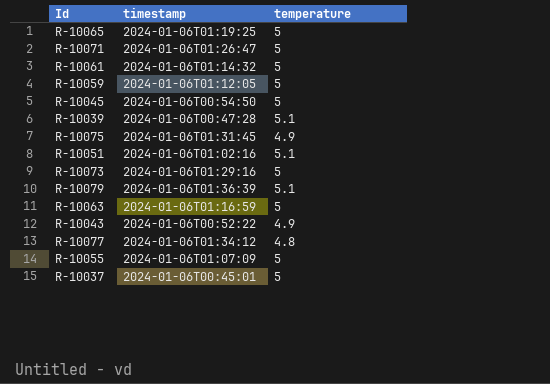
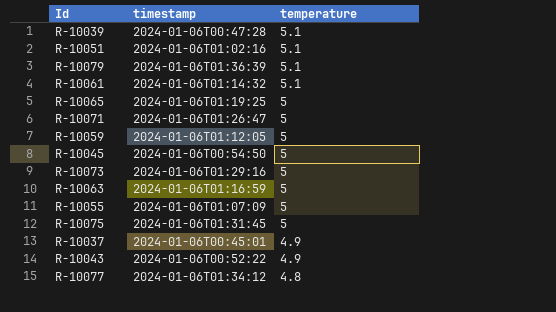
row order: none -> temperature descending
R-10061 | temperature: 5 -> 5.1
R-10075 | temperature: 4.9 -> 5
R-10037 | temperature: 5 -> 4.9

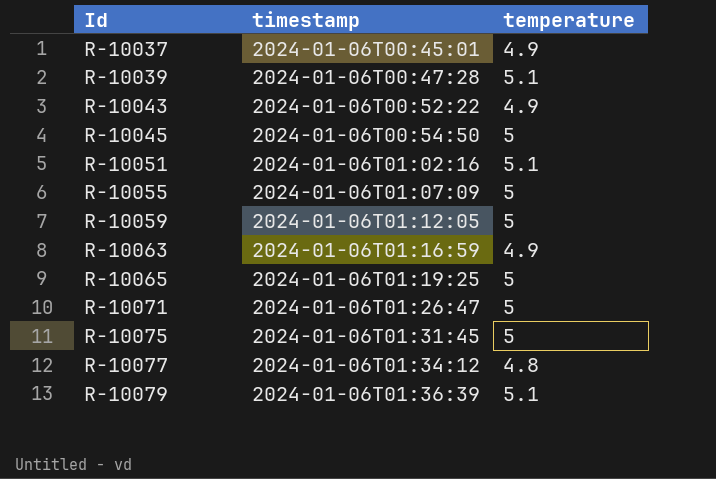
row order: temperature descending -> Id ascending
row R-10061: 2024-01-06T01:14:32 | 5.1 -> none
row R-10073: 2024-01-06T01:29:16 | 5 -> none
R-10063 | temperature: 5 -> 4.9

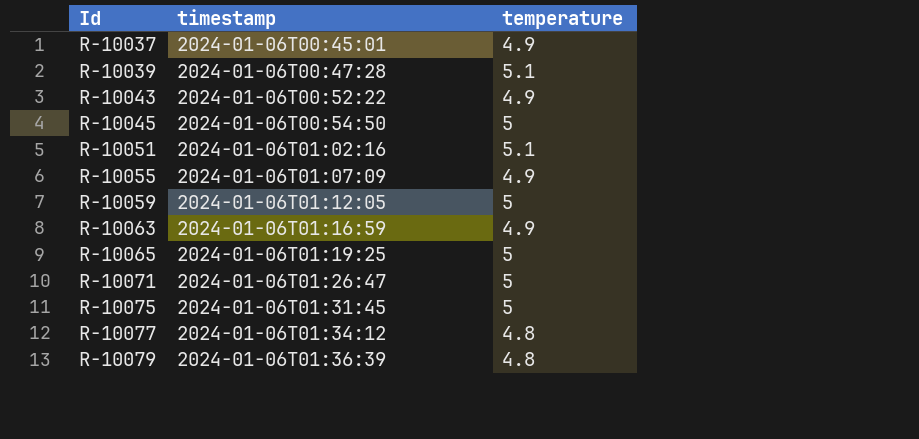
R-10055 | temperature: 5 -> 4.9
R-10079 | temperature: 5.1 -> 4.8

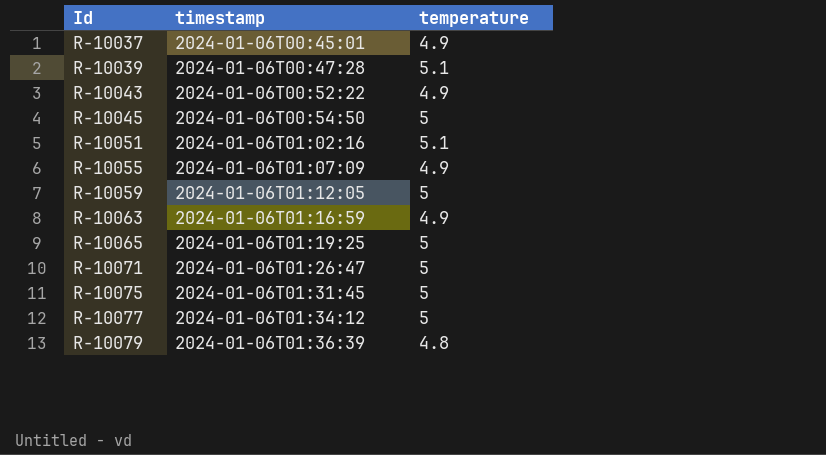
R-10077 | temperature: 4.8 -> 5

